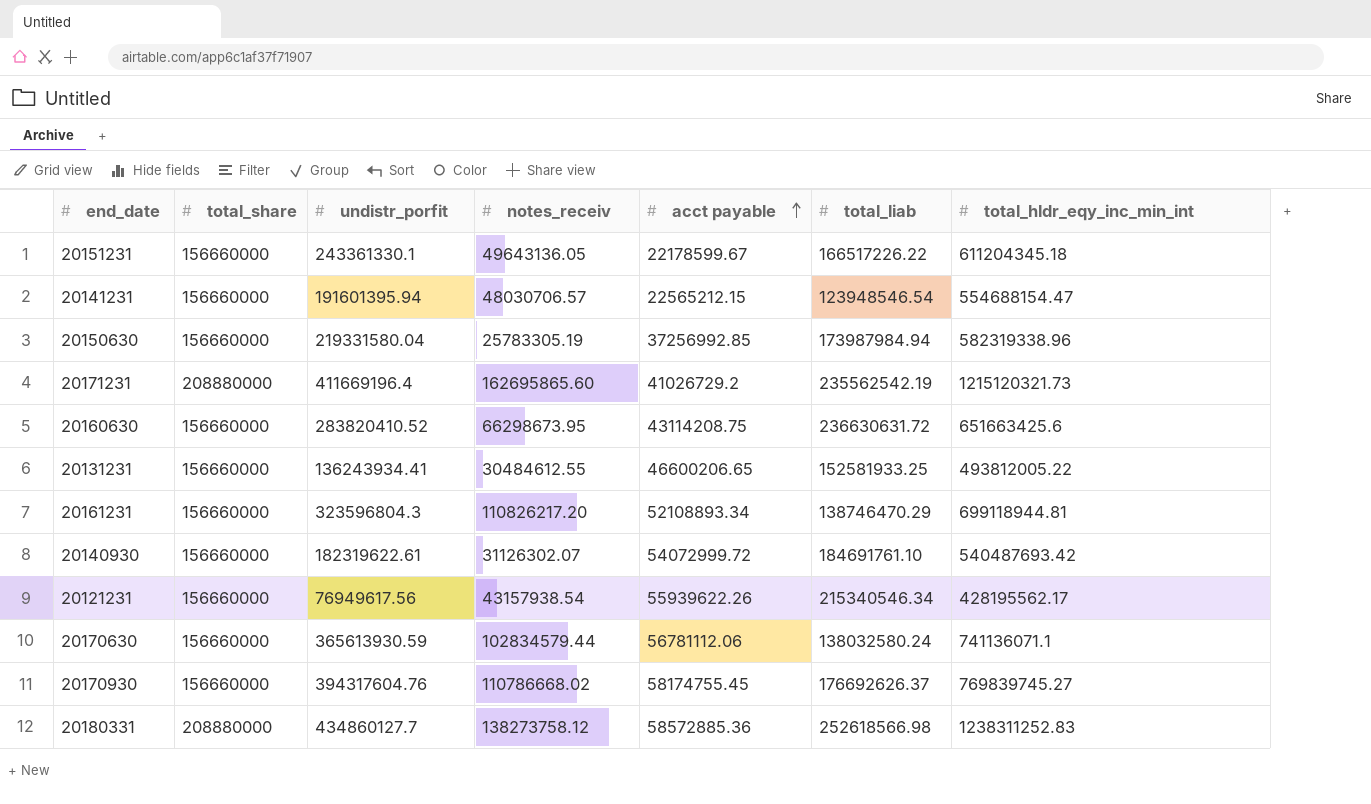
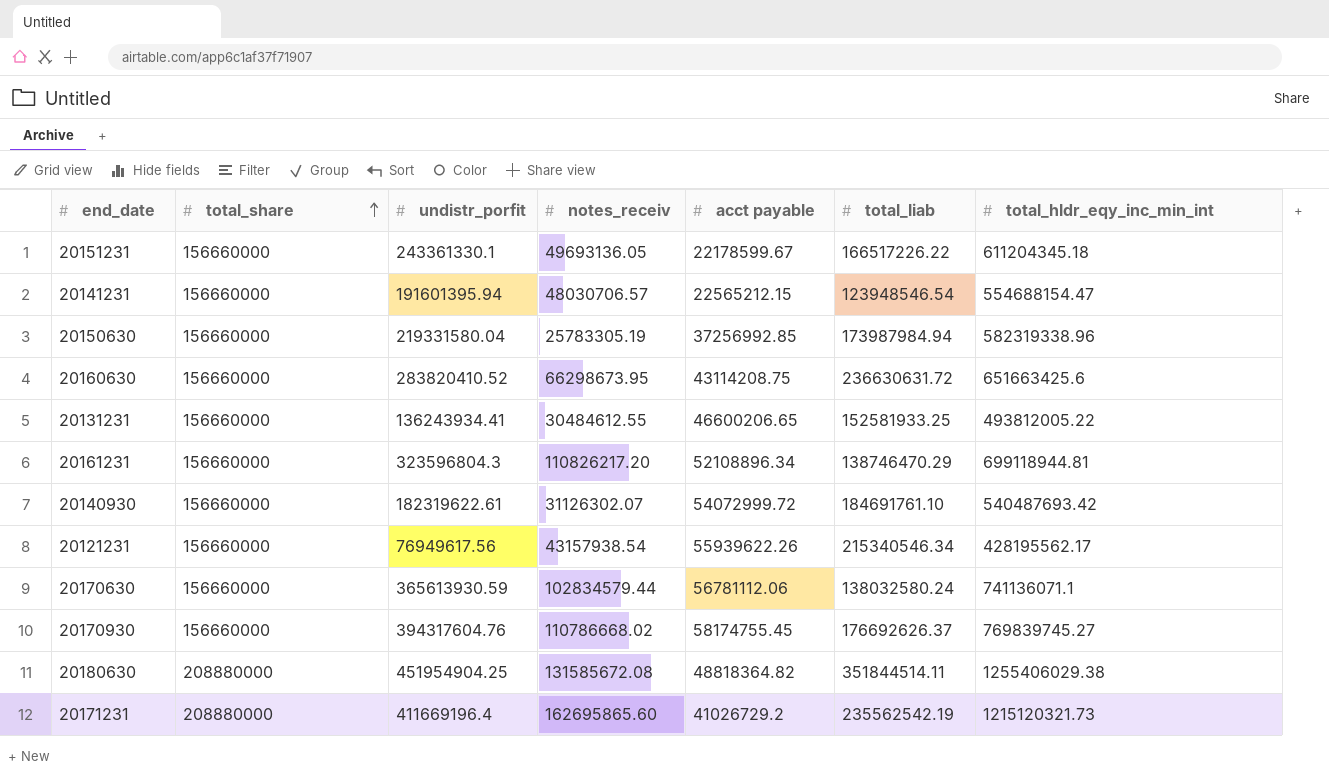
row order: acct payable ascending -> total_share ascending
row 20180331: 208880000 | 434860127.7 | 138273758.12 | 58572885.36 | 252618566.98 | 1238311252.83 -> none
20151231 | notes_receiv: 49643136.05 -> 49693136.05
20161231 | acct payable: 52108893.34 -> 52108896.34
row 20180630: none -> 208880000 | 451954904.25 | 131585672.08 | 48818364.82 | 351844514.11 | 1255406029.38

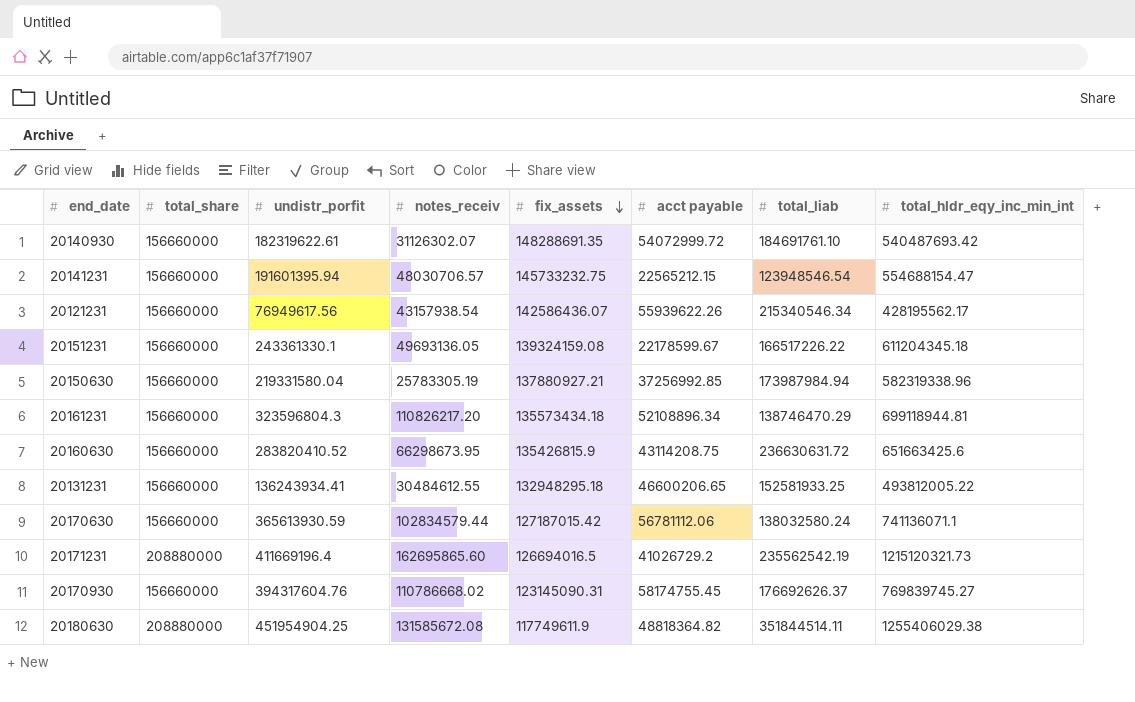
row order: total_share ascending -> fix_assets descending
column fix_assets | position: none -> 5

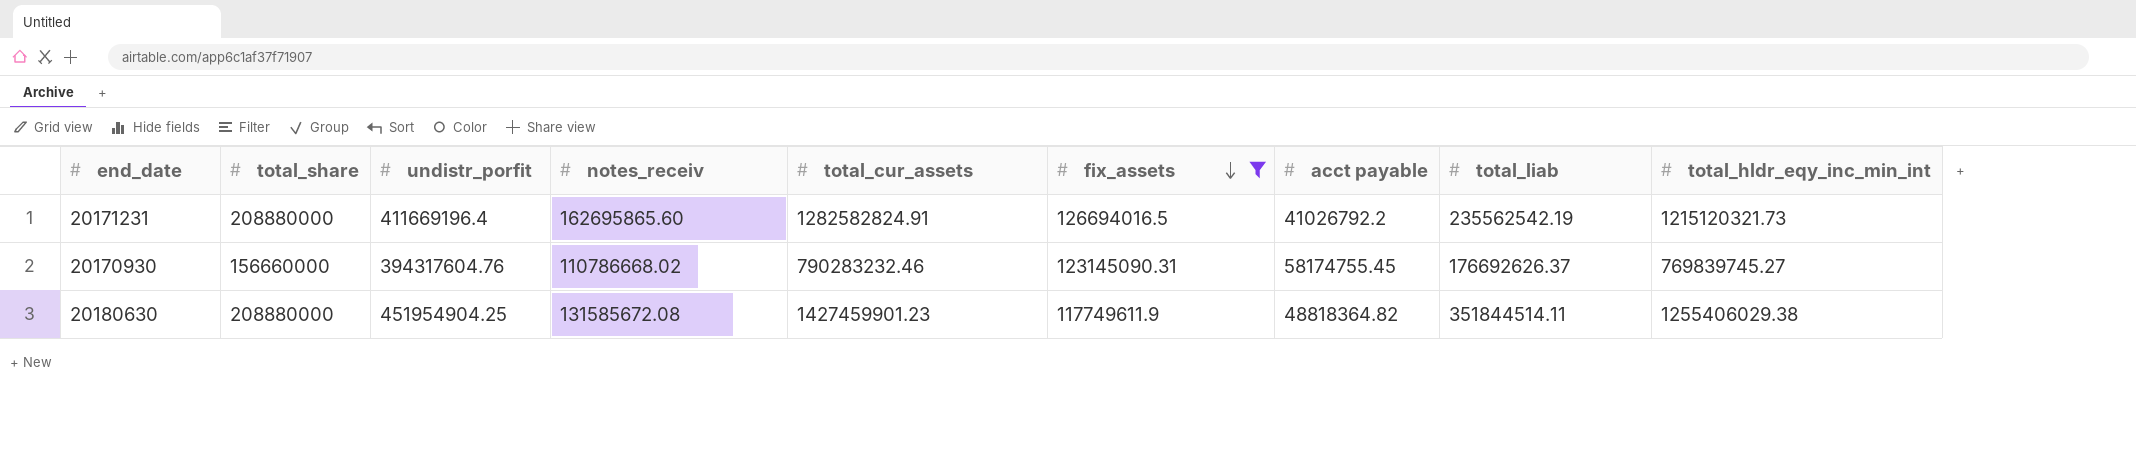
filter: none -> fix_assets <= 126694016.5
column total_cur_assets | position: none -> 5
20171231 | acct payable: 41026729.2 -> 41026792.2

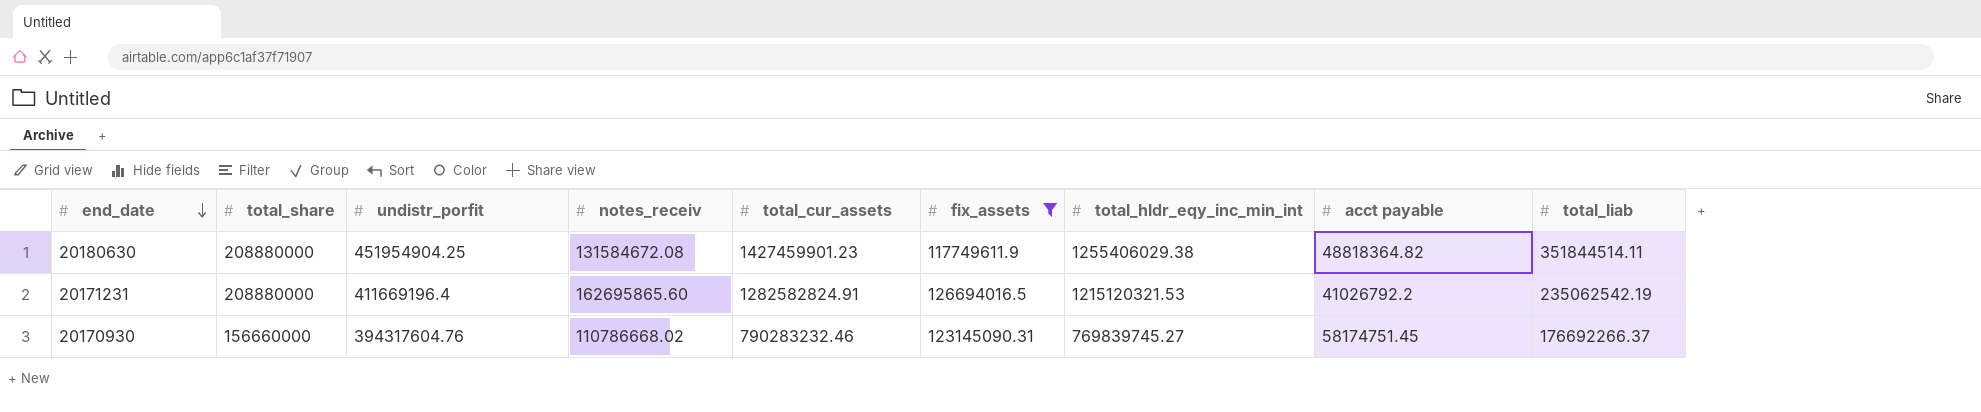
row order: fix_assets descending -> end_date descending
column total_hldr_eqy_inc_min_int | position: 9 -> 7
20180630 | notes_receiv: 131585672.08 -> 131584672.08
20171231 | total_hldr_eqy_inc_min_int: 1215120321.73 -> 1215120321.53
20171231 | total_liab: 235562542.19 -> 235062542.19
20170930 | acct payable: 58174755.45 -> 58174751.45
20170930 | total_liab: 176692626.37 -> 176692266.37

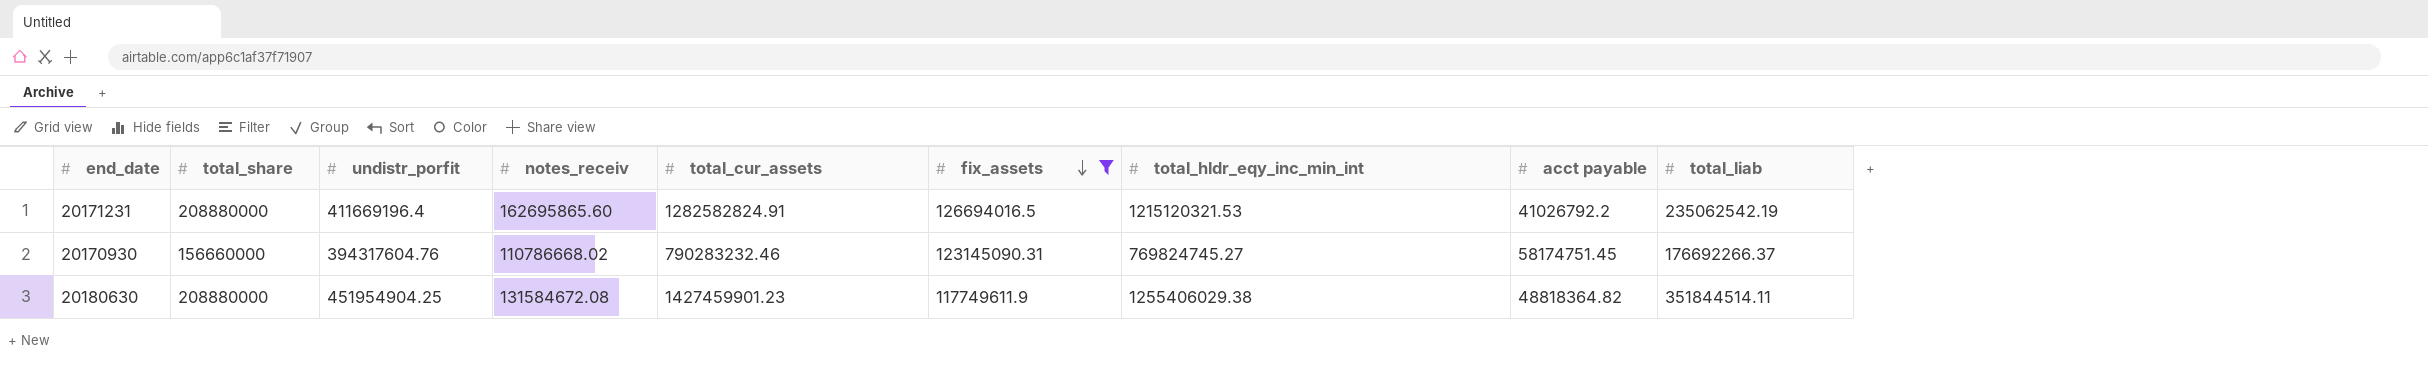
row order: end_date descending -> fix_assets descending
20170930 | total_hldr_eqy_inc_min_int: 769839745.27 -> 769824745.27

